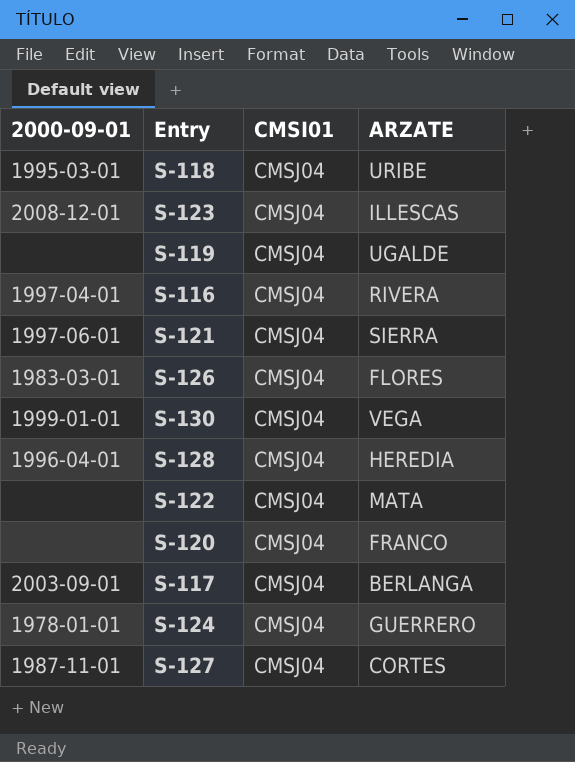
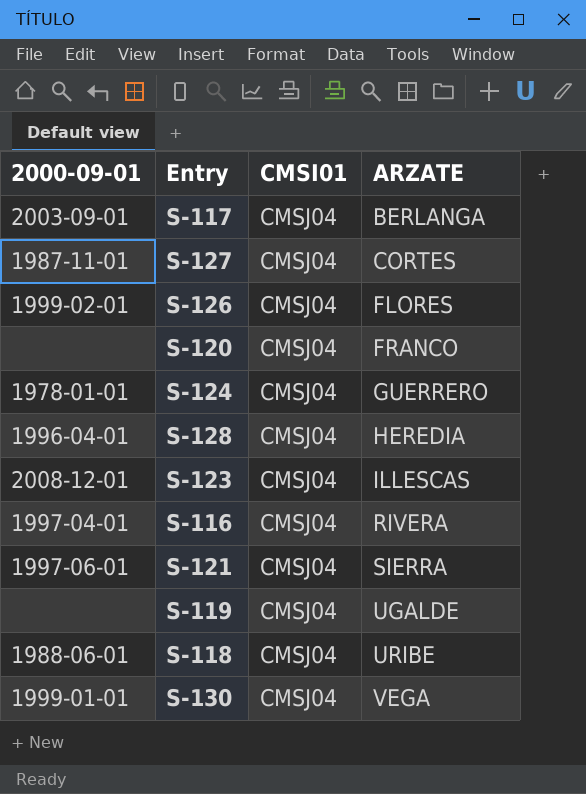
row order: none -> ARZATE ascending
row S-122: none | CMSJ04 | MATA -> none
S-126 | 2000-09-01: 1983-03-01 -> 1999-02-01
S-118 | 2000-09-01: 1995-03-01 -> 1988-06-01

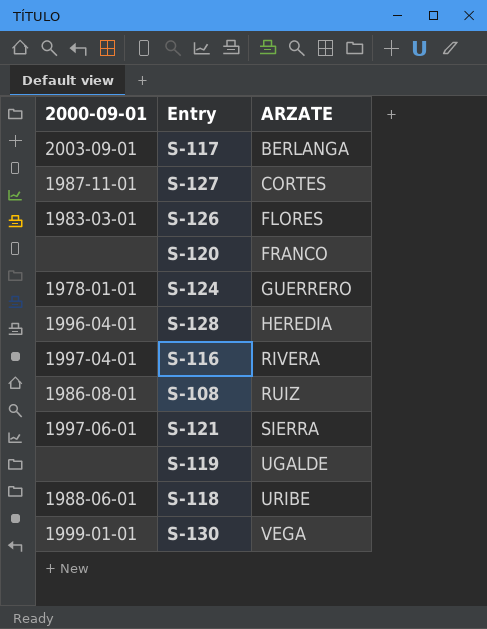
column CMSI01 | position: 3 -> none
row S-123: 2008-12-01 | CMSJ04 | ILLESCAS -> none
S-126 | 2000-09-01: 1999-02-01 -> 1983-03-01
row S-108: none -> 1986-08-01 | RUIZ

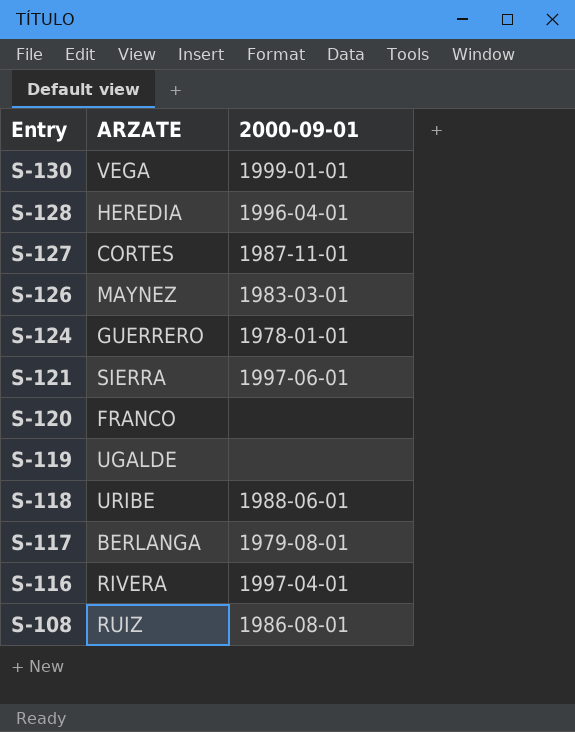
row order: ARZATE ascending -> Entry descending
column 2000-09-01 | position: 1 -> 3
S-126 | ARZATE: FLORES -> MAYNEZ
S-117 | 2000-09-01: 2003-09-01 -> 1979-08-01

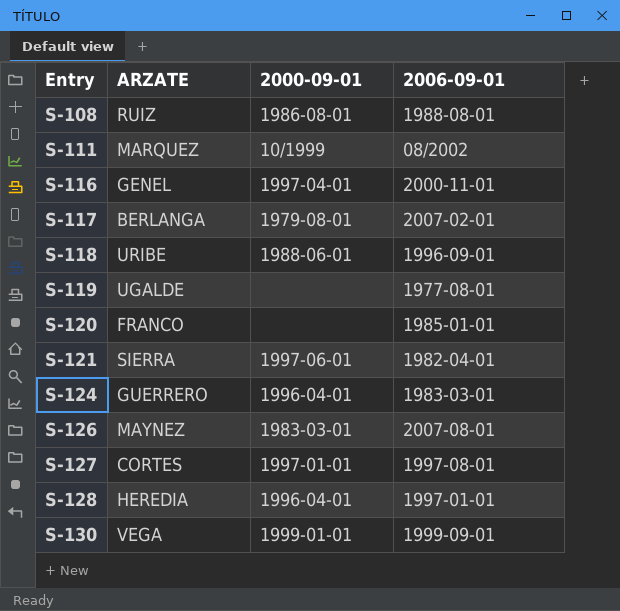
row order: Entry descending -> Entry ascending
column 2006-09-01 | position: none -> 4
row S-111: none -> MARQUEZ | 10/1999 | 08/2002
S-116 | ARZATE: RIVERA -> GENEL
S-124 | 2000-09-01: 1978-01-01 -> 1996-04-01
S-127 | 2000-09-01: 1987-11-01 -> 1997-01-01

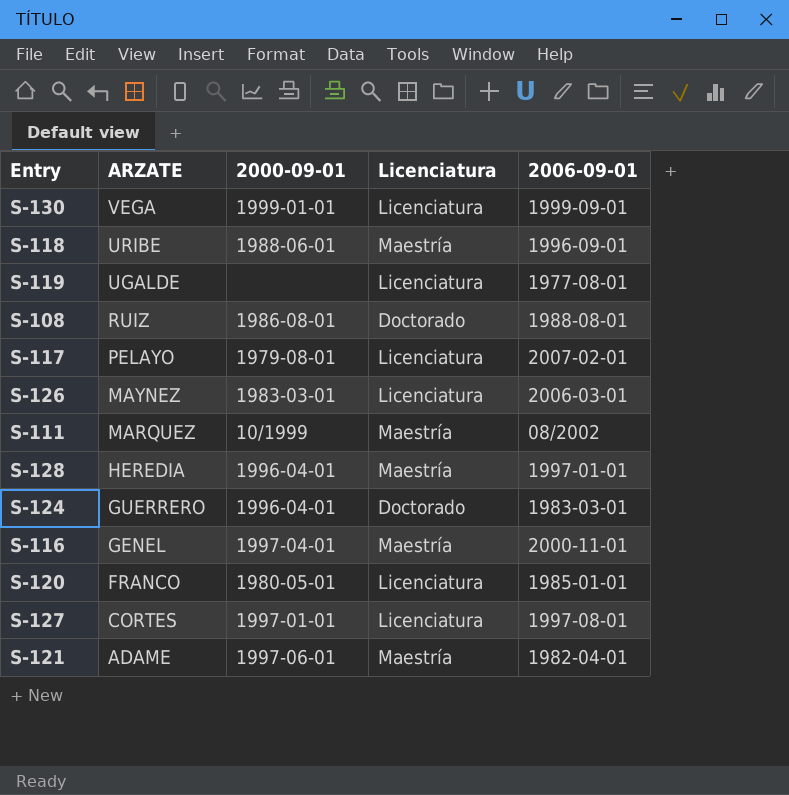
row order: Entry ascending -> ARZATE descending
column Licenciatura | position: none -> 4
S-117 | ARZATE: BERLANGA -> PELAYO
S-126 | 2006-09-01: 2007-08-01 -> 2006-03-01
S-120 | 2000-09-01: none -> 1980-05-01
S-121 | ARZATE: SIERRA -> ADAME

